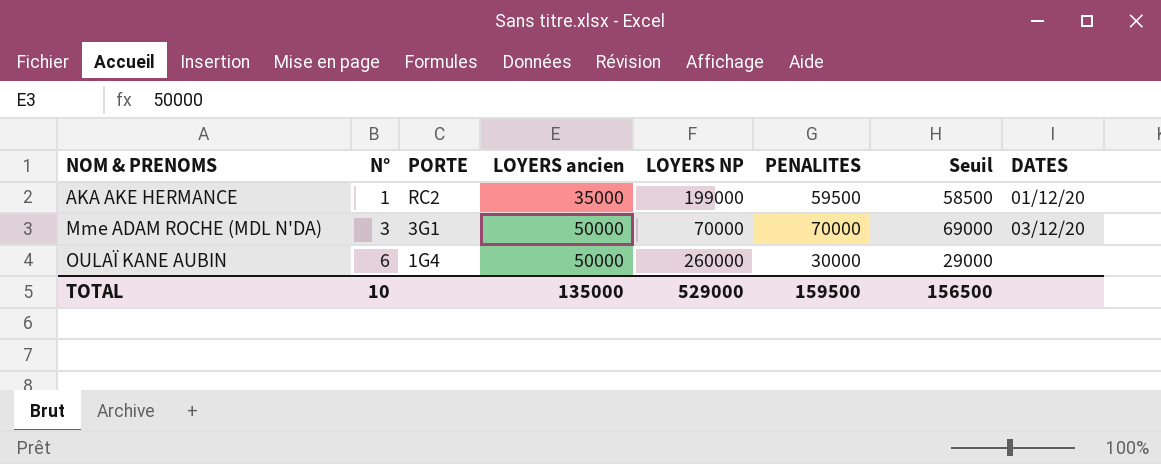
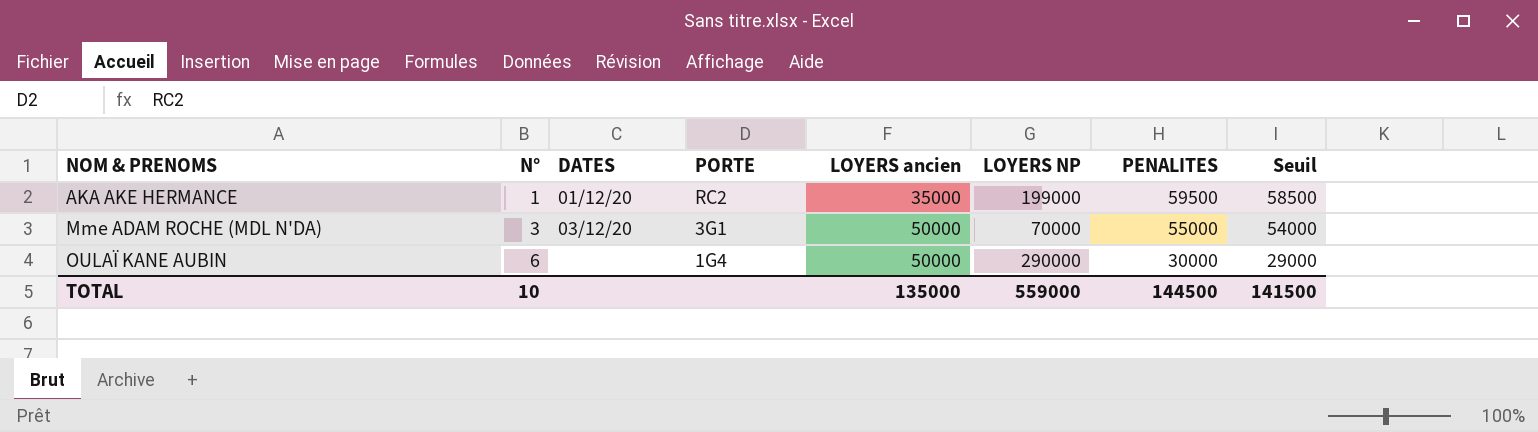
column DATES | position: 8 -> 3
Mme ADAM ROCHE (MDL N'DA) | PENALITES: 70000 -> 55000
Mme ADAM ROCHE (MDL N'DA) | Seuil: 69000 -> 54000
OULAÏ KANE AUBIN | LOYERS NP: 260000 -> 290000
TOTAL | LOYERS NP: 529000 -> 559000
TOTAL | PENALITES: 159500 -> 144500
TOTAL | Seuil: 156500 -> 141500

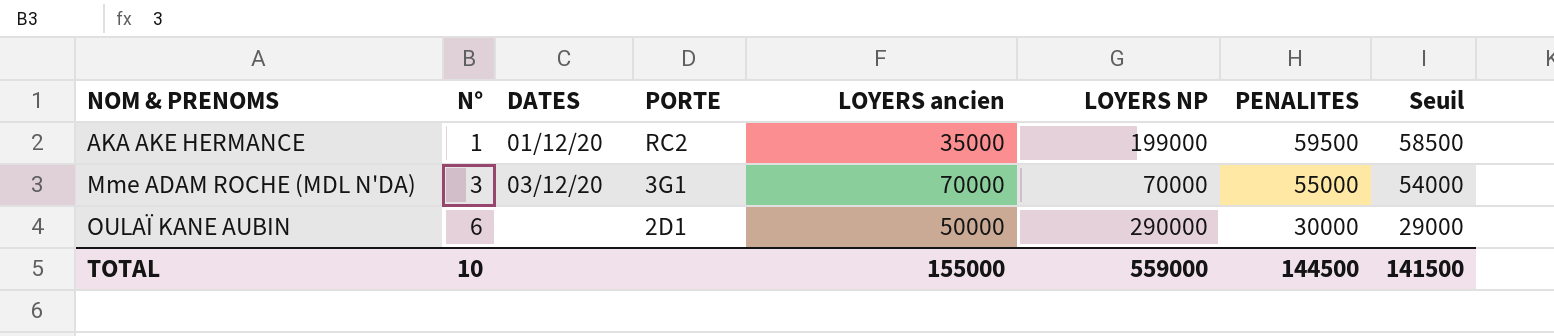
Mme ADAM ROCHE (MDL N'DA) | LOYERS ancien: 50000 -> 70000
OULAÏ KANE AUBIN | PORTE: 1G4 -> 2D1
TOTAL | LOYERS ancien: 135000 -> 155000

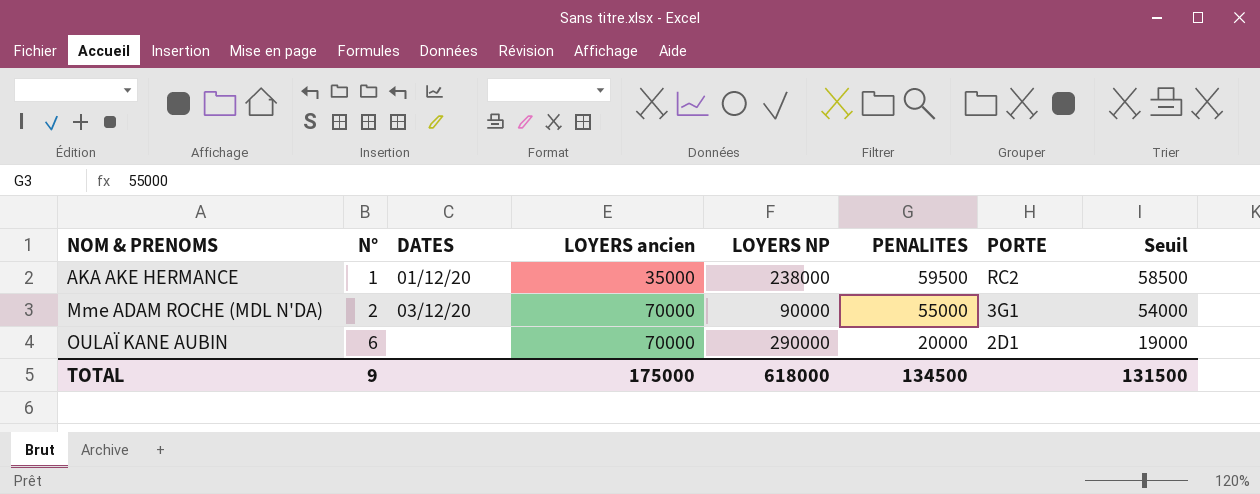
column PORTE | position: 4 -> 7
AKA AKE HERMANCE | LOYERS NP: 199000 -> 238000
Mme ADAM ROCHE (MDL N'DA) | N°: 3 -> 2
Mme ADAM ROCHE (MDL N'DA) | LOYERS NP: 70000 -> 90000
OULAÏ KANE AUBIN | LOYERS ancien: 50000 -> 70000
OULAÏ KANE AUBIN | PENALITES: 30000 -> 20000
OULAÏ KANE AUBIN | Seuil: 29000 -> 19000
TOTAL | N°: 10 -> 9
TOTAL | LOYERS ancien: 155000 -> 175000
TOTAL | LOYERS NP: 559000 -> 618000
TOTAL | PENALITES: 144500 -> 134500
TOTAL | Seuil: 141500 -> 131500

